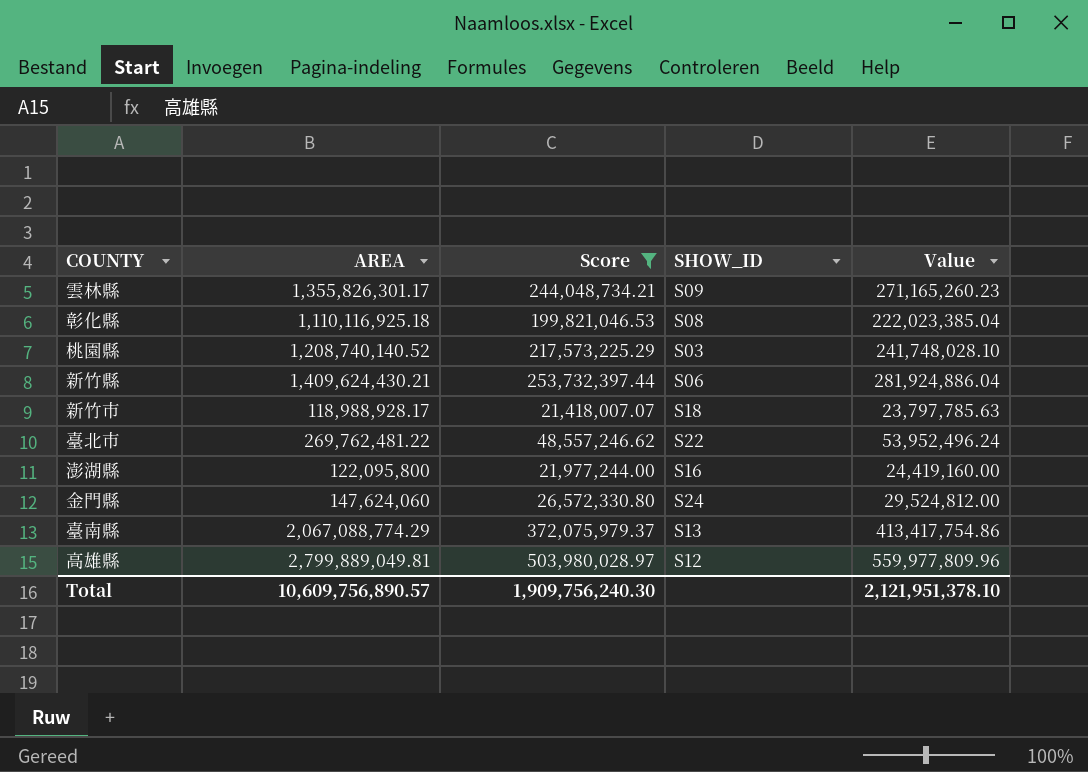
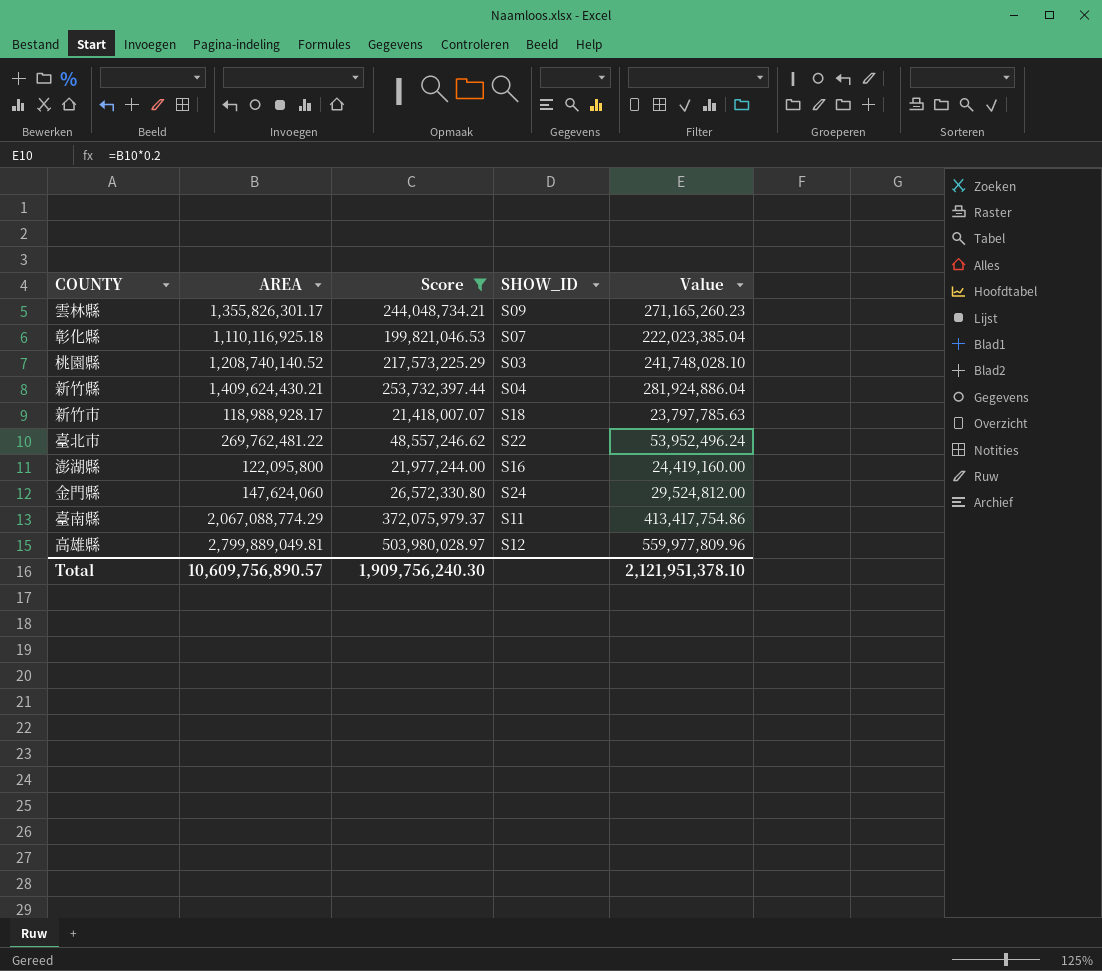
彰化縣 | SHOW_ID: S08 -> S07
新竹縣 | SHOW_ID: S06 -> S04
臺南縣 | SHOW_ID: S13 -> S11

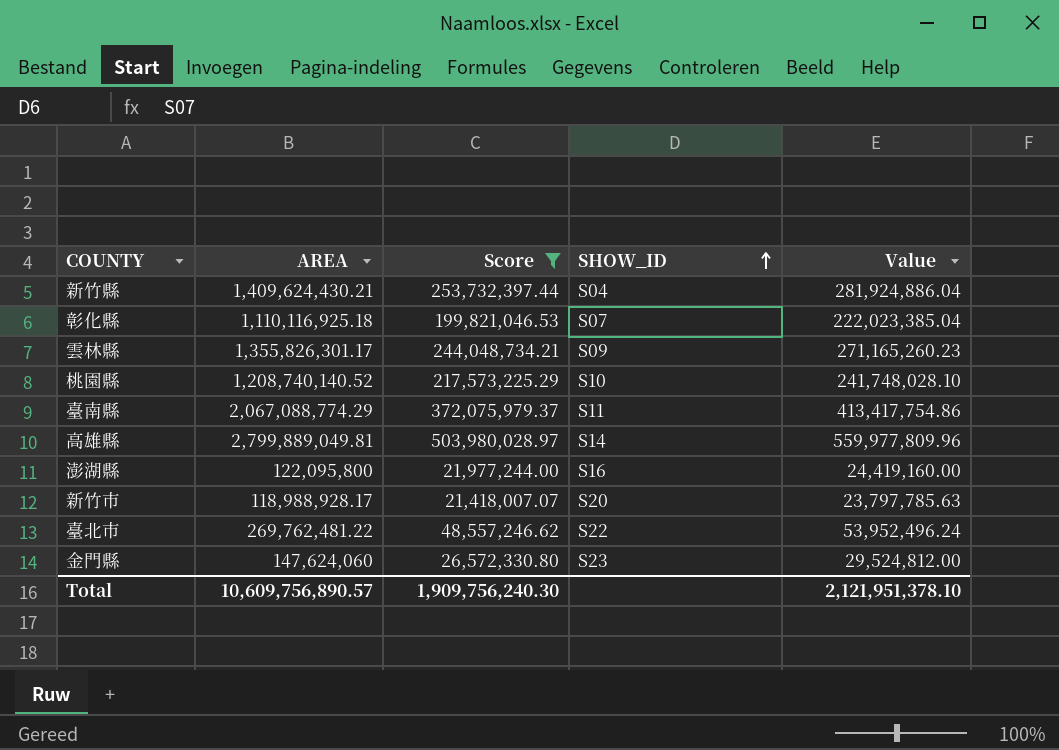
row order: none -> SHOW_ID ascending
桃園縣 | SHOW_ID: S03 -> S10
高雄縣 | SHOW_ID: S12 -> S14
新竹市 | SHOW_ID: S18 -> S20
金門縣 | SHOW_ID: S24 -> S23

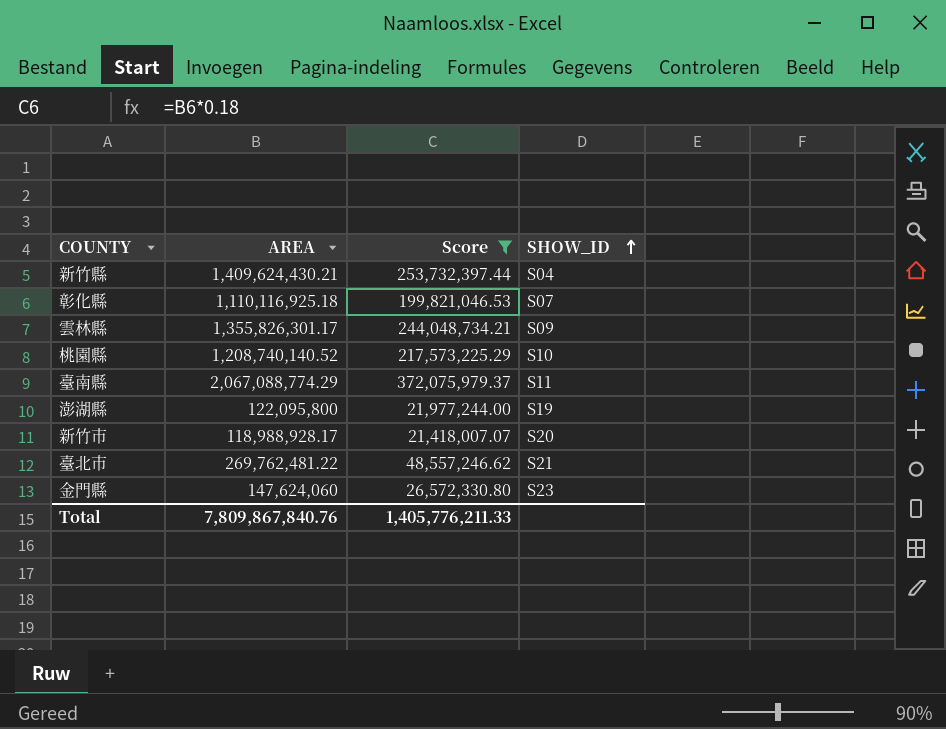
column Value | formula: [AREA] * 0.2 -> none
row 高雄縣: 2,799,889,049.81 | 503,980,028.97 | S14 | 559,977,809.96 -> none
澎湖縣 | SHOW_ID: S16 -> S19
臺北市 | SHOW_ID: S22 -> S21
Total | AREA: 10,609,756,890.57 -> 7,809,867,840.76
Total | Score: 1,909,756,240.30 -> 1,405,776,211.33

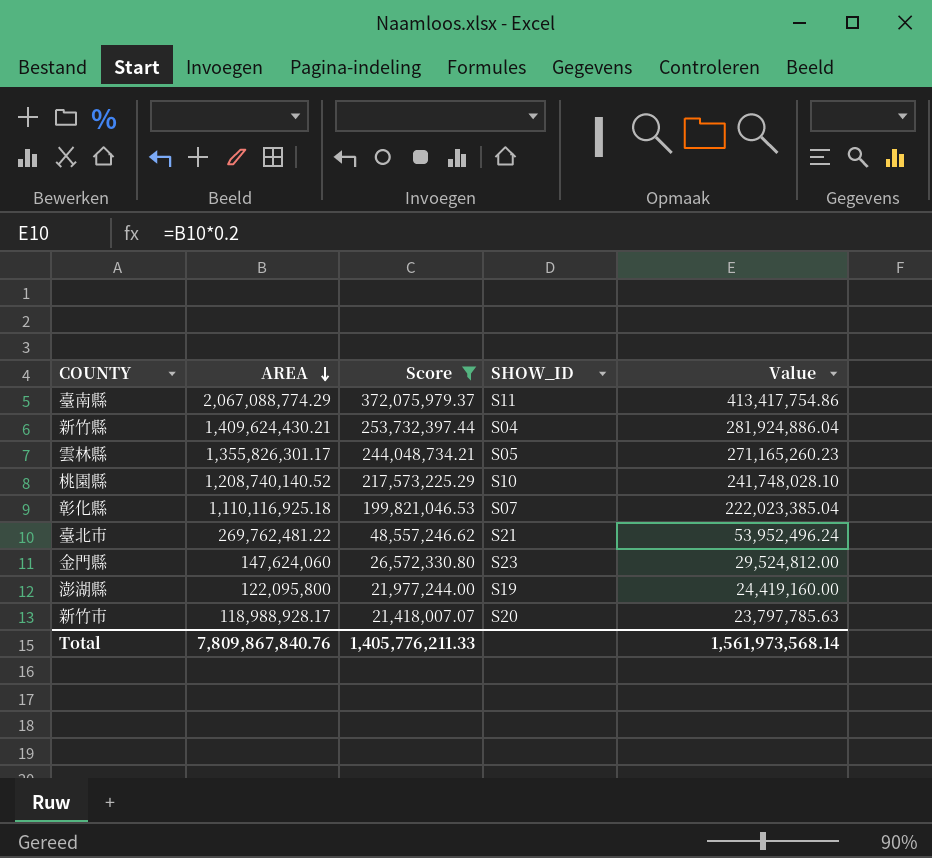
row order: SHOW_ID ascending -> AREA descending
column Value | formula: none -> [AREA] * 0.2
雲林縣 | SHOW_ID: S09 -> S05

